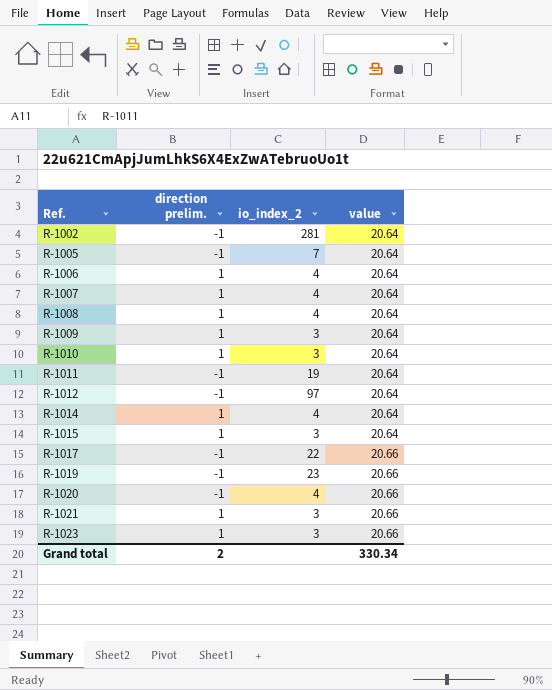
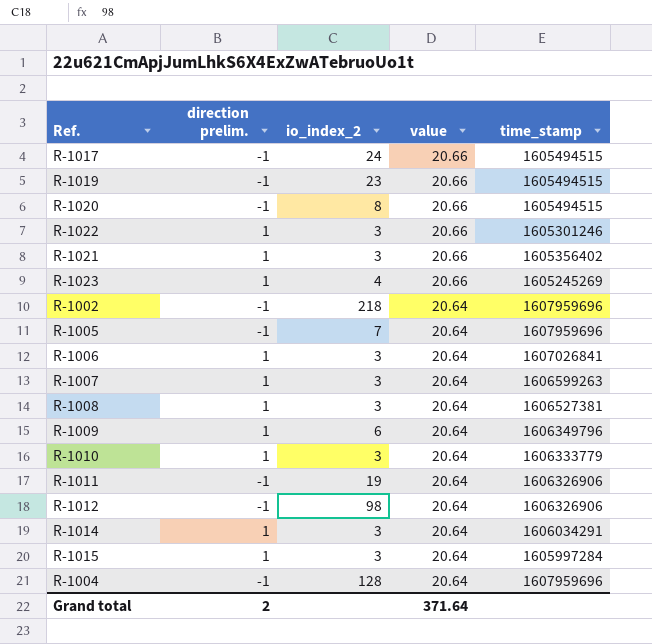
row order: Ref. ascending -> value descending
column time_stamp | position: none -> 5
R-1017 | io_index_2: 22 -> 24
R-1020 | io_index_2: 4 -> 8
row R-1022: none -> 1 | 3 | 20.66 | 1605301246
R-1023 | io_index_2: 3 -> 4
R-1002 | io_index_2: 281 -> 218
R-1006 | io_index_2: 4 -> 3
R-1007 | io_index_2: 4 -> 3
R-1008 | io_index_2: 4 -> 3
R-1009 | io_index_2: 3 -> 6
R-1012 | io_index_2: 97 -> 98
R-1014 | io_index_2: 4 -> 3
row R-1004: none -> -1 | 128 | 20.64 | 1607959696
Grand total | value: 330.34 -> 371.64

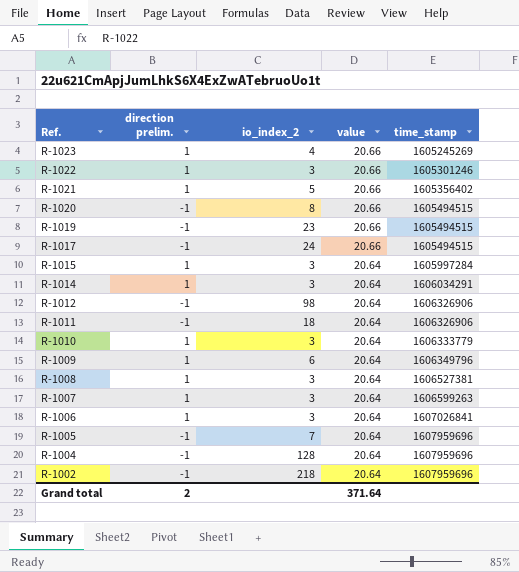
row order: value descending -> Ref. descending
R-1021 | io_index_2: 3 -> 5
R-1011 | io_index_2: 19 -> 18

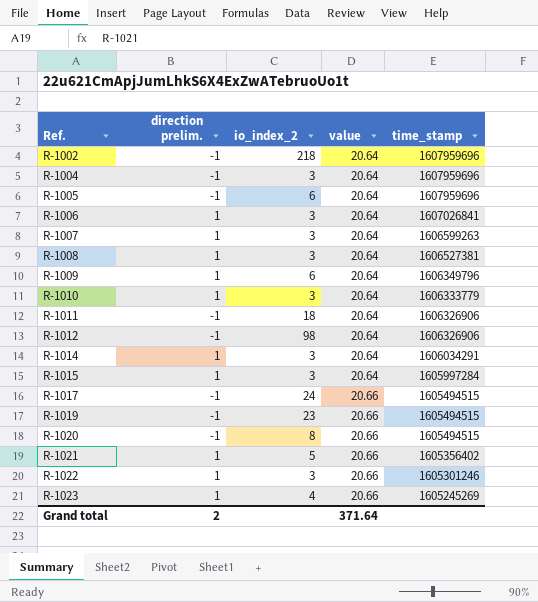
row order: Ref. descending -> Ref. ascending
R-1004 | io_index_2: 128 -> 3
R-1005 | io_index_2: 7 -> 6

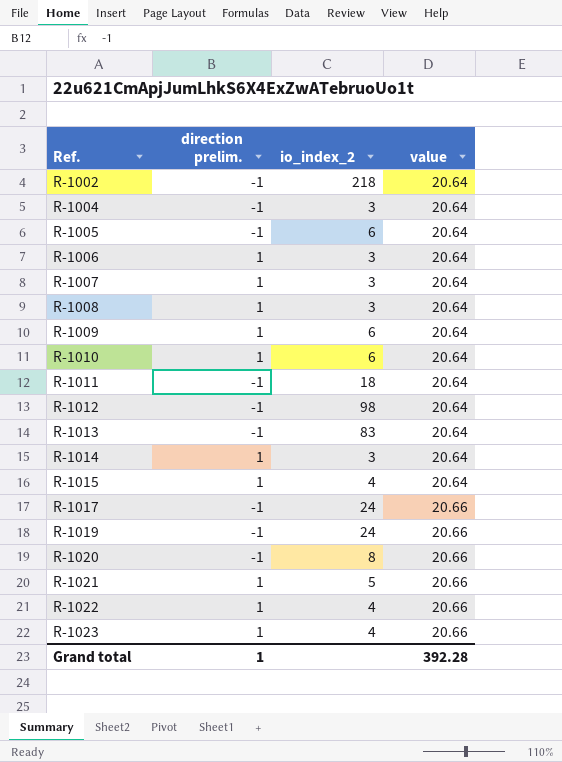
column time_stamp | position: 5 -> none
R-1010 | io_index_2: 3 -> 6
row R-1013: none -> -1 | 83 | 20.64
R-1015 | io_index_2: 3 -> 4
R-1019 | io_index_2: 23 -> 24
R-1022 | io_index_2: 3 -> 4
Grand total | direction prelim.: 2 -> 1
Grand total | value: 371.64 -> 392.28

